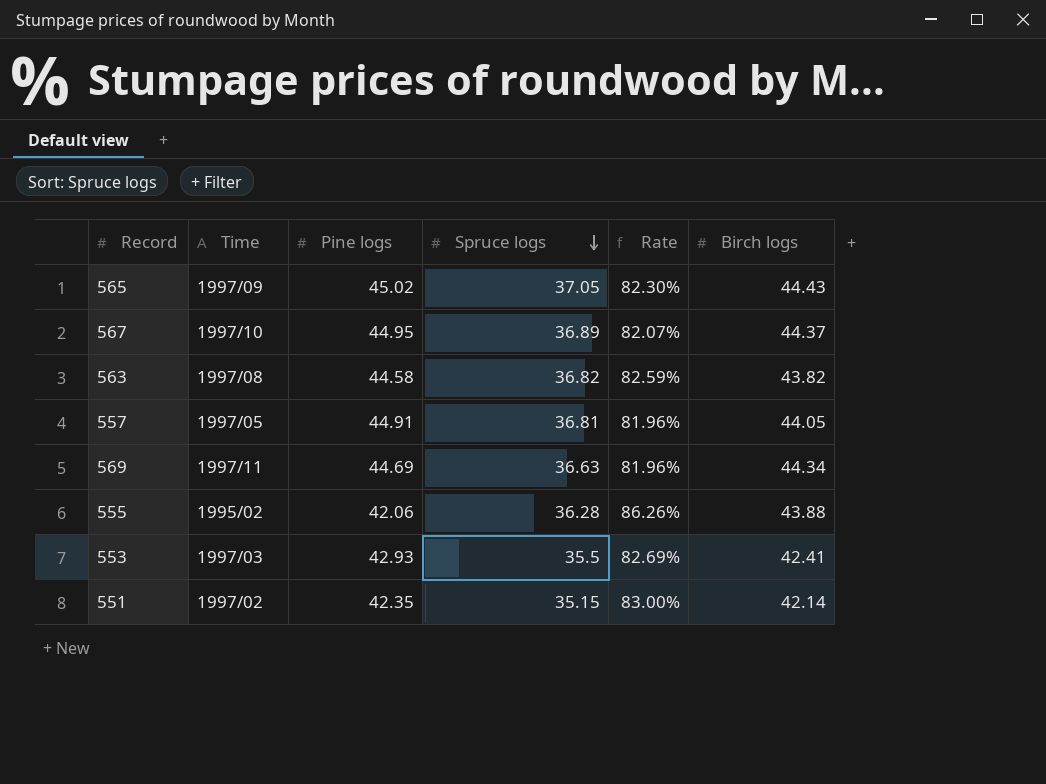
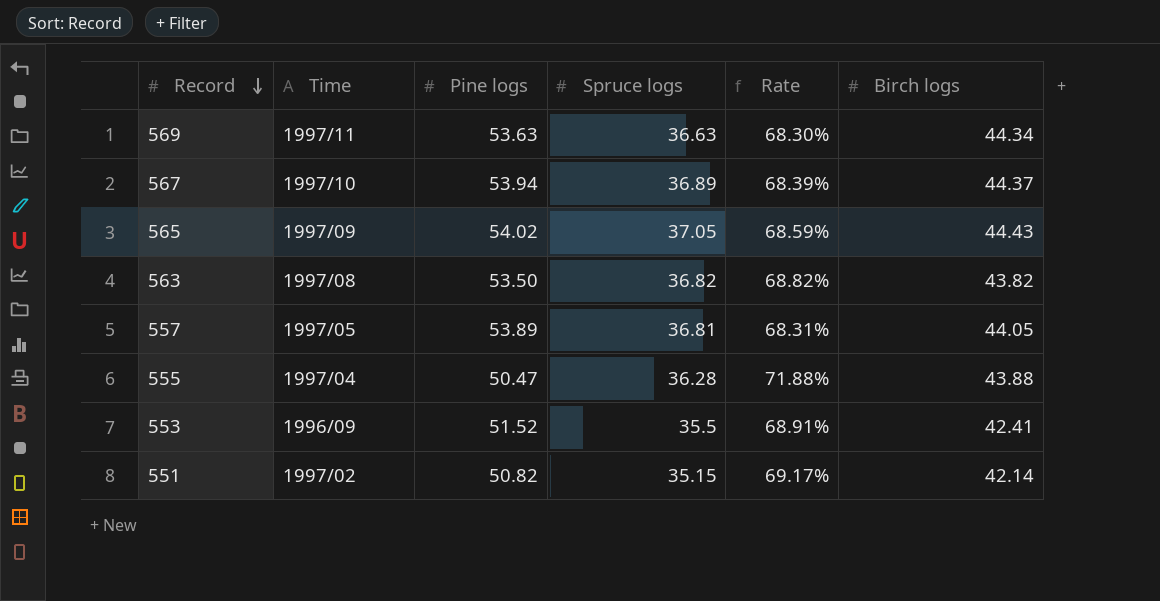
row order: Spruce logs descending -> Record descending
569 | Pine logs: 44.69 -> 53.63
569 | Rate: 81.96% -> 68.30%
567 | Pine logs: 44.95 -> 53.94
567 | Rate: 82.07% -> 68.39%
565 | Pine logs: 45.02 -> 54.02
565 | Rate: 82.30% -> 68.59%
563 | Pine logs: 44.58 -> 53.50
563 | Rate: 82.59% -> 68.82%
557 | Pine logs: 44.91 -> 53.89
557 | Rate: 81.96% -> 68.31%
555 | Time: 1995/02 -> 1997/04
555 | Pine logs: 42.06 -> 50.47
555 | Rate: 86.26% -> 71.88%
553 | Time: 1997/03 -> 1996/09
553 | Pine logs: 42.93 -> 51.52
553 | Rate: 82.69% -> 68.91%
551 | Pine logs: 42.35 -> 50.82
551 | Rate: 83.00% -> 69.17%

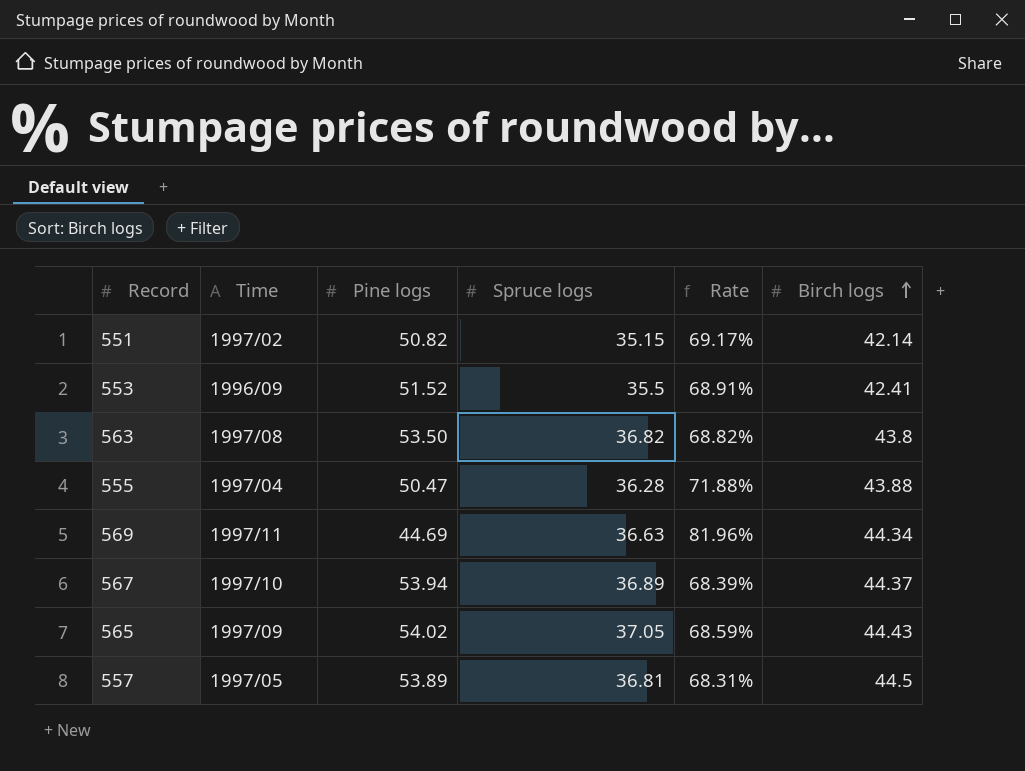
row order: Record descending -> Birch logs ascending
563 | Birch logs: 43.82 -> 43.8
569 | Pine logs: 53.63 -> 44.69
569 | Rate: 68.30% -> 81.96%
557 | Birch logs: 44.05 -> 44.5

